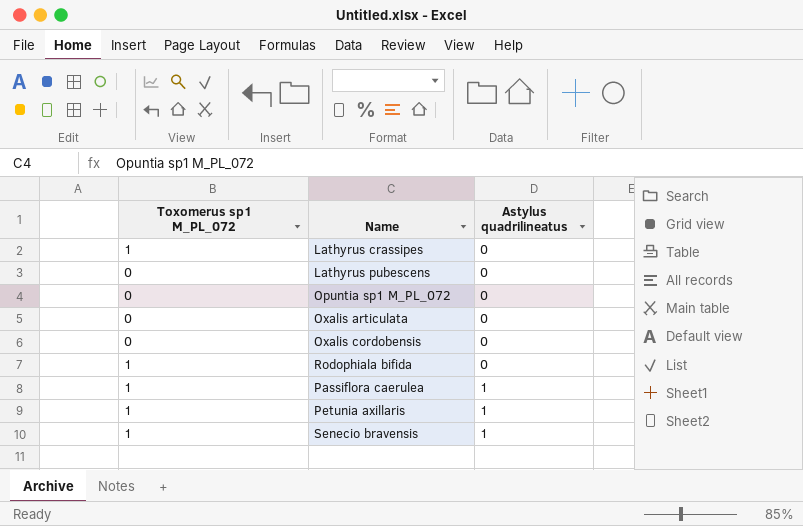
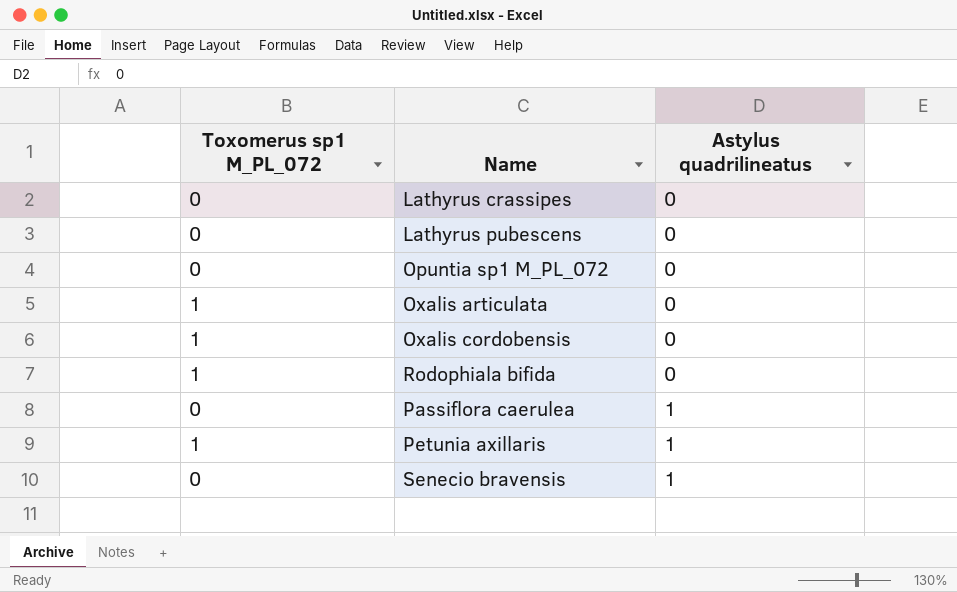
Lathyrus crassipes | Toxomerus sp1 M_PL_072: 1 -> 0
Oxalis articulata | Toxomerus sp1 M_PL_072: 0 -> 1
Oxalis cordobensis | Toxomerus sp1 M_PL_072: 0 -> 1
Passiflora caerulea | Toxomerus sp1 M_PL_072: 1 -> 0
Senecio bravensis | Toxomerus sp1 M_PL_072: 1 -> 0

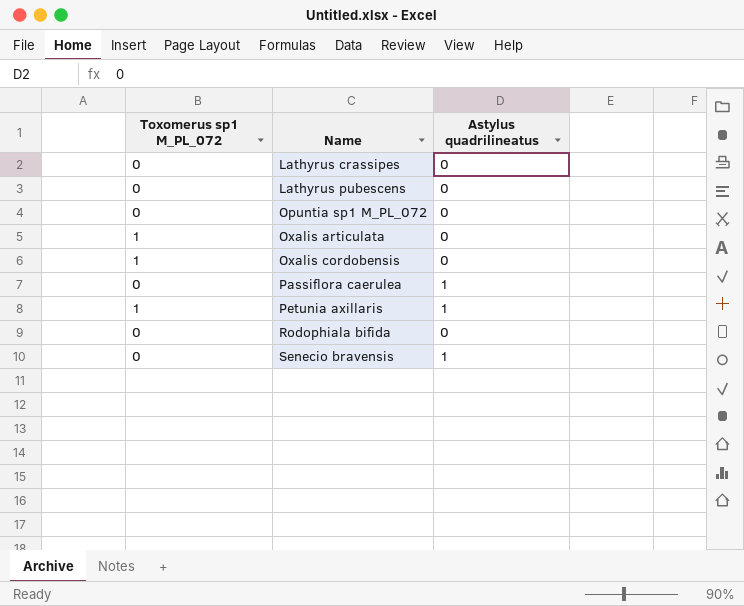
row order: Astylus quadrilineatus ascending -> Name ascending
Rodophiala bifida | Toxomerus sp1 M_PL_072: 1 -> 0

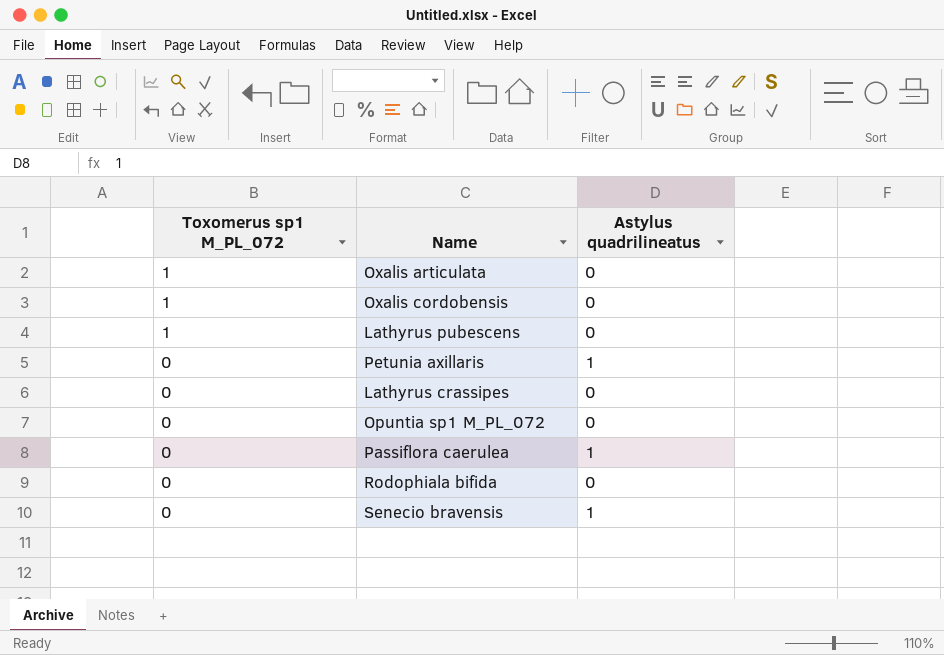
row order: Name ascending -> Toxomerus sp1 M_PL_072 descending
Lathyrus pubescens | Toxomerus sp1 M_PL_072: 0 -> 1
Petunia axillaris | Toxomerus sp1 M_PL_072: 1 -> 0

